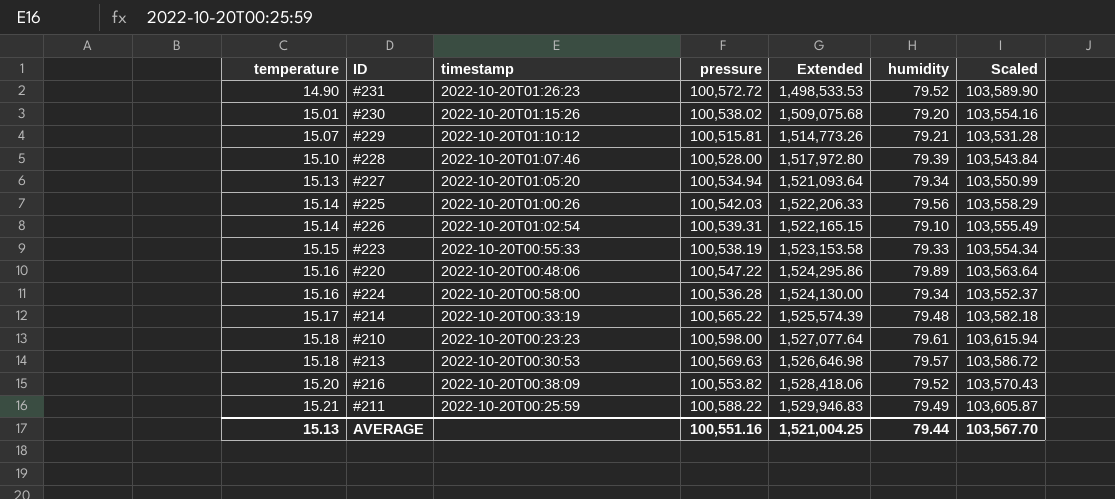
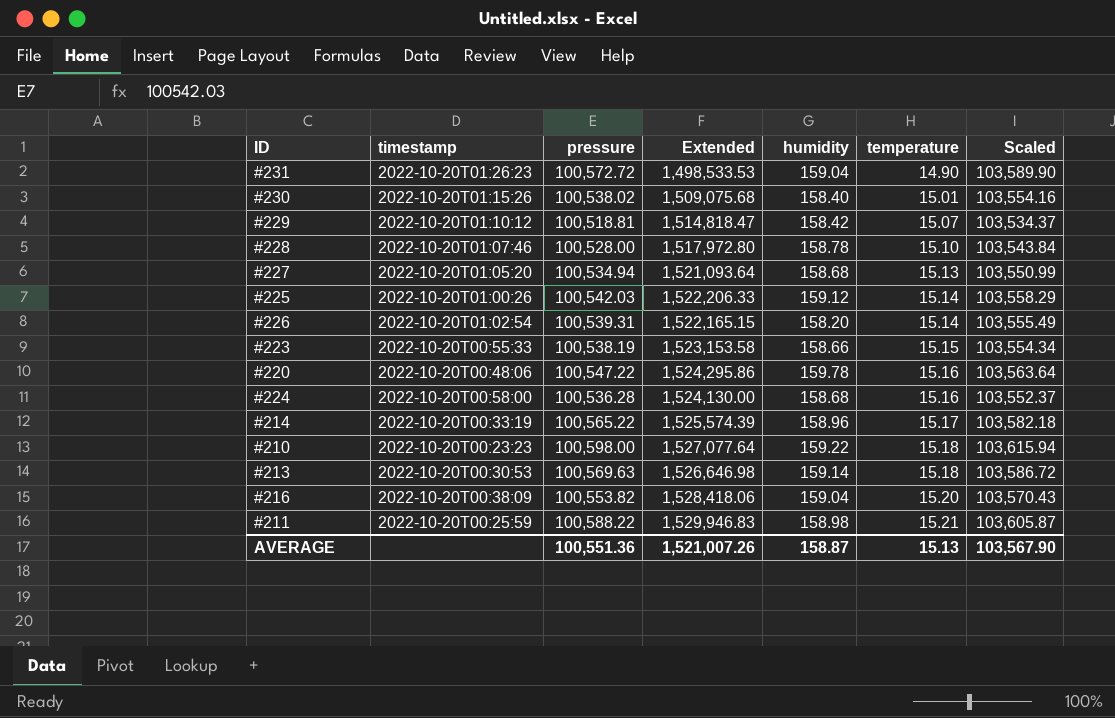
column temperature | position: 1 -> 6
#231 | humidity: 79.52 -> 159.04
#230 | humidity: 79.20 -> 158.40
#229 | pressure: 100,515.81 -> 100,518.81
#229 | Extended: 1,514,773.26 -> 1,514,818.47
#229 | humidity: 79.21 -> 158.42
#229 | Scaled: 103,531.28 -> 103,534.37
#228 | humidity: 79.39 -> 158.78
#227 | humidity: 79.34 -> 158.68
#225 | humidity: 79.56 -> 159.12
#226 | humidity: 79.10 -> 158.20
#223 | humidity: 79.33 -> 158.66
#220 | humidity: 79.89 -> 159.78
#224 | humidity: 79.34 -> 158.68
#214 | humidity: 79.48 -> 158.96
#210 | humidity: 79.61 -> 159.22
#213 | humidity: 79.57 -> 159.14
#216 | humidity: 79.52 -> 159.04
#211 | humidity: 79.49 -> 158.98
AVERAGE | pressure: 100,551.16 -> 100,551.36
AVERAGE | Extended: 1,521,004.25 -> 1,521,007.26
AVERAGE | humidity: 79.44 -> 158.87
AVERAGE | Scaled: 103,567.70 -> 103,567.90

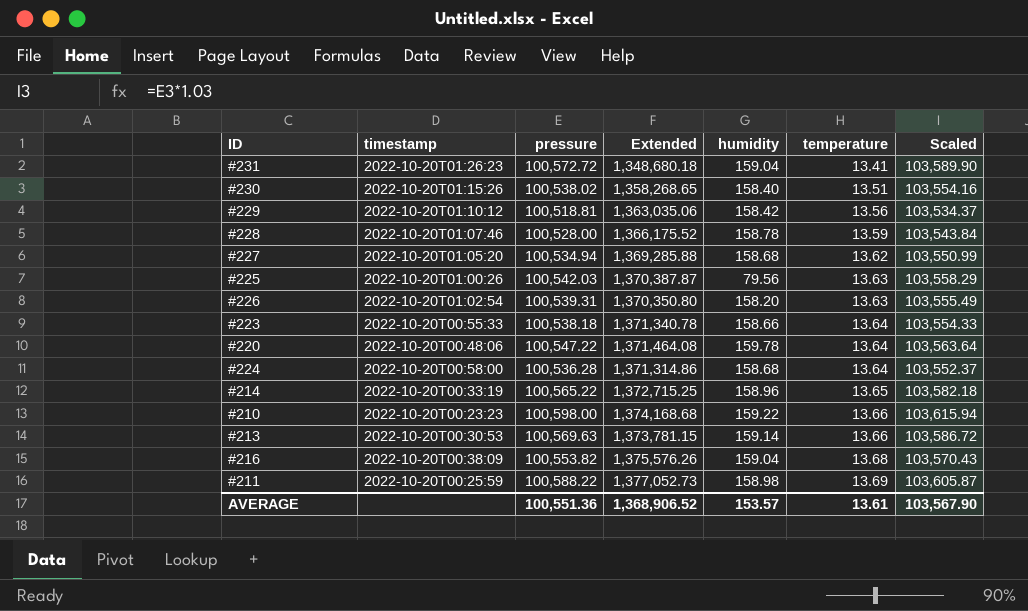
#231 | Extended: 1,498,533.53 -> 1,348,680.18
#231 | temperature: 14.90 -> 13.41
#230 | Extended: 1,509,075.68 -> 1,358,268.65
#230 | temperature: 15.01 -> 13.51
#229 | Extended: 1,514,818.47 -> 1,363,035.06
#229 | temperature: 15.07 -> 13.56
#228 | Extended: 1,517,972.80 -> 1,366,175.52
#228 | temperature: 15.10 -> 13.59
#227 | Extended: 1,521,093.64 -> 1,369,285.88
#227 | temperature: 15.13 -> 13.62
#225 | Extended: 1,522,206.33 -> 1,370,387.87
#225 | humidity: 159.12 -> 79.56
#225 | temperature: 15.14 -> 13.63
#226 | Extended: 1,522,165.15 -> 1,370,350.80
#226 | temperature: 15.14 -> 13.63
#223 | pressure: 100,538.19 -> 100,538.18
#223 | Extended: 1,523,153.58 -> 1,371,340.78
#223 | temperature: 15.15 -> 13.64
#223 | Scaled: 103,554.34 -> 103,554.33
#220 | Extended: 1,524,295.86 -> 1,371,464.08
#220 | temperature: 15.16 -> 13.64
#224 | Extended: 1,524,130.00 -> 1,371,314.86
#224 | temperature: 15.16 -> 13.64
#214 | Extended: 1,525,574.39 -> 1,372,715.25
#214 | temperature: 15.17 -> 13.65
#210 | Extended: 1,527,077.64 -> 1,374,168.68
#210 | temperature: 15.18 -> 13.66
#213 | Extended: 1,526,646.98 -> 1,373,781.15
#213 | temperature: 15.18 -> 13.66
#216 | Extended: 1,528,418.06 -> 1,375,576.26
#216 | temperature: 15.20 -> 13.68
#211 | Extended: 1,529,946.83 -> 1,377,052.73
#211 | temperature: 15.21 -> 13.69
AVERAGE | Extended: 1,521,007.26 -> 1,368,906.52
AVERAGE | humidity: 158.87 -> 153.57
AVERAGE | temperature: 15.13 -> 13.61

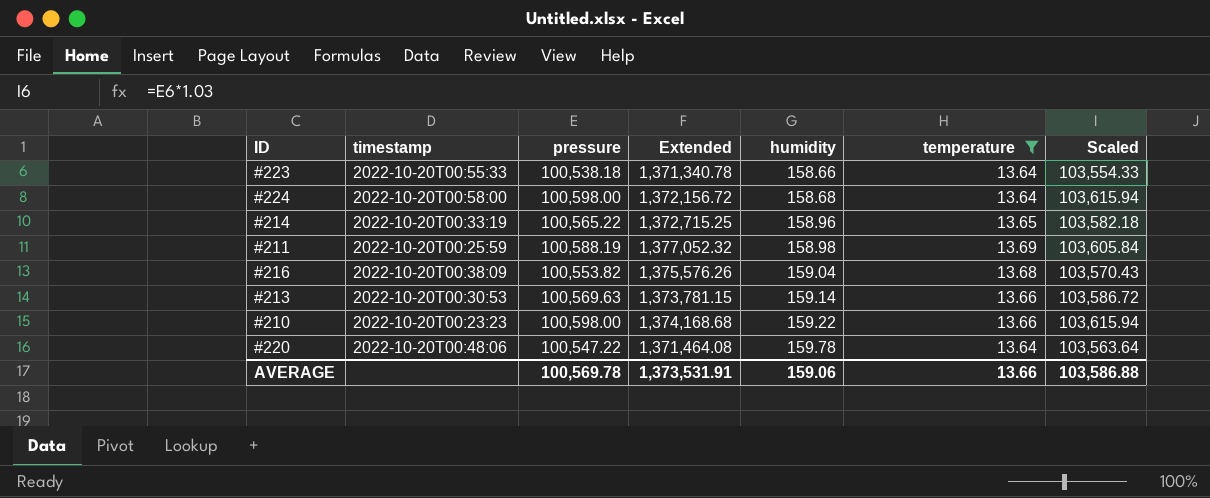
filter: none -> temperature >= 13.64
row order: temperature ascending -> humidity ascending
#224 | pressure: 100,536.28 -> 100,598.00
#224 | Extended: 1,371,314.86 -> 1,372,156.72
#224 | Scaled: 103,552.37 -> 103,615.94
#211 | pressure: 100,588.22 -> 100,588.19
#211 | Extended: 1,377,052.73 -> 1,377,052.32
#211 | Scaled: 103,605.87 -> 103,605.84
AVERAGE | pressure: 100,551.36 -> 100,569.78
AVERAGE | Extended: 1,368,906.52 -> 1,373,531.91
AVERAGE | humidity: 153.57 -> 159.06
AVERAGE | temperature: 13.61 -> 13.66
AVERAGE | Scaled: 103,567.90 -> 103,586.88

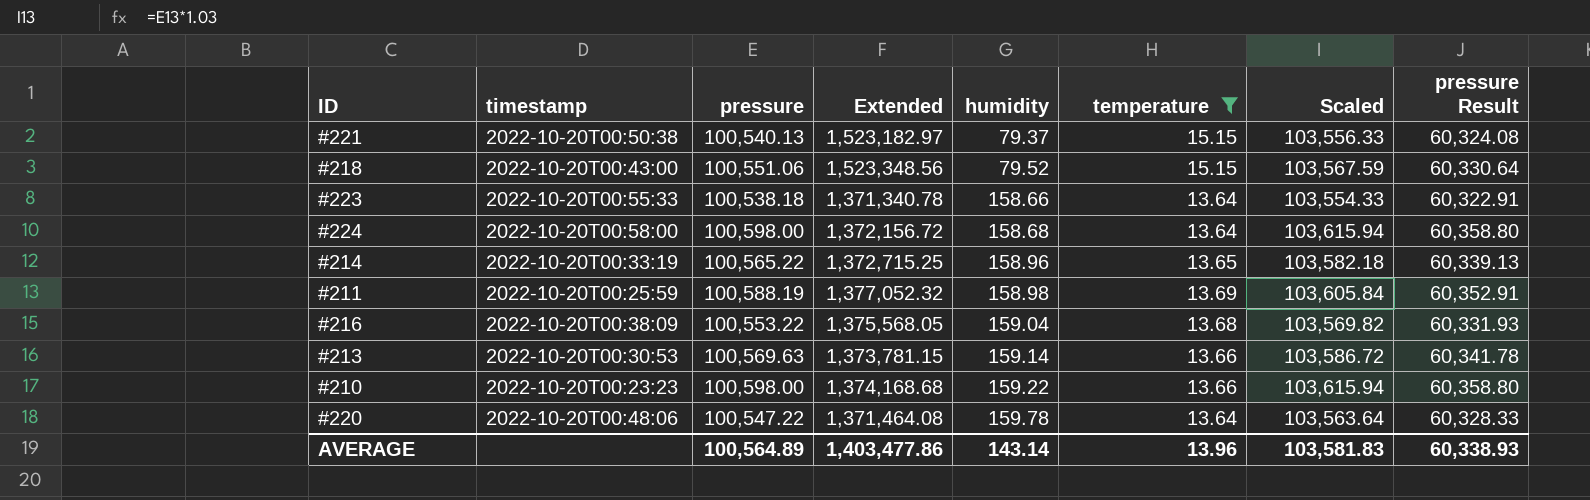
column pressure Result | formula: none -> [pressure] * 0.6
row #221: none -> 2022-10-20T00:50:38 | 100,540.13 | 1,523,182.97 | 79.37 | 15.15 | 103,556.33 | 60,324.08
row #218: none -> 2022-10-20T00:43:00 | 100,551.06 | 1,523,348.56 | 79.52 | 15.15 | 103,567.59 | 60,330.64
#216 | pressure: 100,553.82 -> 100,553.22
#216 | Extended: 1,375,576.26 -> 1,375,568.05
#216 | Scaled: 103,570.43 -> 103,569.82
AVERAGE | pressure: 100,569.78 -> 100,564.89
AVERAGE | Extended: 1,373,531.91 -> 1,403,477.86
AVERAGE | humidity: 159.06 -> 143.14
AVERAGE | temperature: 13.66 -> 13.96
AVERAGE | Scaled: 103,586.88 -> 103,581.83

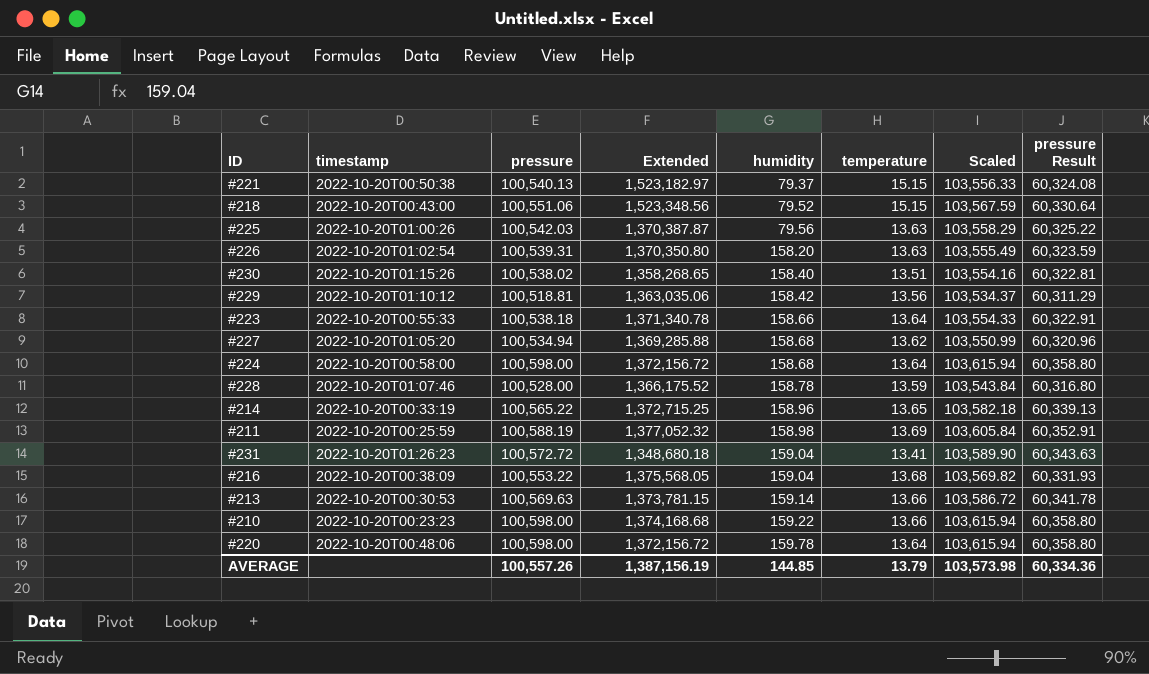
filter: temperature >= 13.64 -> none
#220 | pressure: 100,547.22 -> 100,598.00
#220 | Extended: 1,371,464.08 -> 1,372,156.72
#220 | Scaled: 103,563.64 -> 103,615.94
#220 | pressure Result: 60,328.33 -> 60,358.80
AVERAGE | pressure: 100,564.89 -> 100,557.26
AVERAGE | Extended: 1,403,477.86 -> 1,387,156.19
AVERAGE | humidity: 143.14 -> 144.85
AVERAGE | temperature: 13.96 -> 13.79
AVERAGE | Scaled: 103,581.83 -> 103,573.98
AVERAGE | pressure Result: 60,338.93 -> 60,334.36

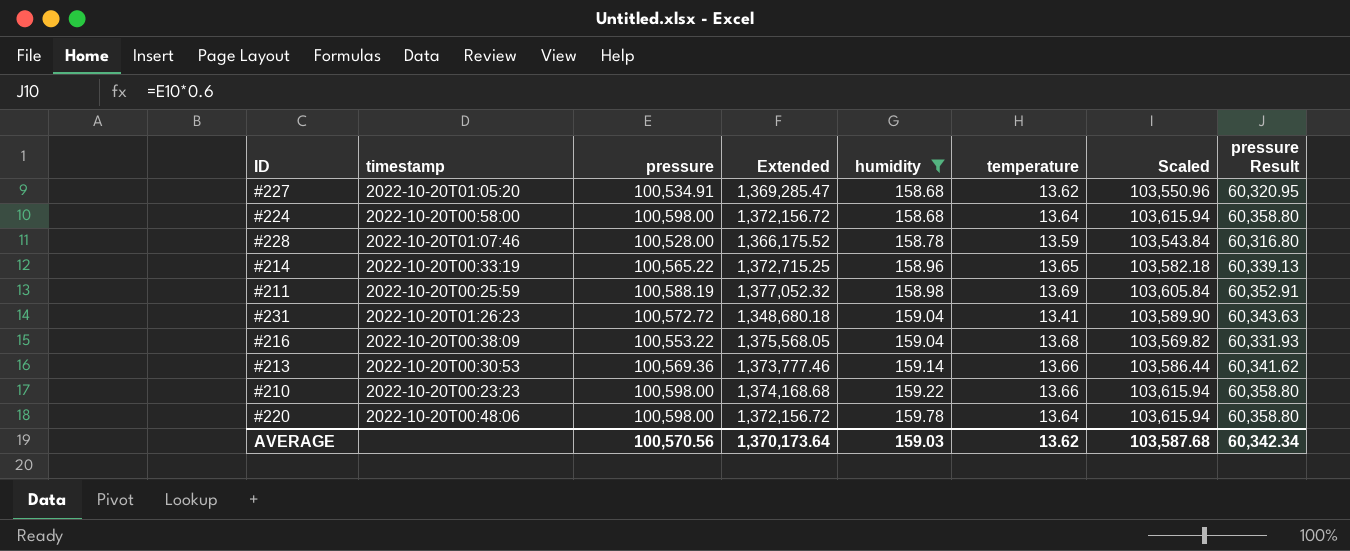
filter: none -> humidity >= 158.68
#227 | pressure: 100,534.94 -> 100,534.91
#227 | Extended: 1,369,285.88 -> 1,369,285.47
#227 | Scaled: 103,550.99 -> 103,550.96
#227 | pressure Result: 60,320.96 -> 60,320.95
#213 | pressure: 100,569.63 -> 100,569.36
#213 | Extended: 1,373,781.15 -> 1,373,777.46
#213 | Scaled: 103,586.72 -> 103,586.44
#213 | pressure Result: 60,341.78 -> 60,341.62
AVERAGE | pressure: 100,557.26 -> 100,570.56
AVERAGE | Extended: 1,387,156.19 -> 1,370,173.64
AVERAGE | humidity: 144.85 -> 159.03
AVERAGE | temperature: 13.79 -> 13.62
AVERAGE | Scaled: 103,573.98 -> 103,587.68
AVERAGE | pressure Result: 60,334.36 -> 60,342.34

